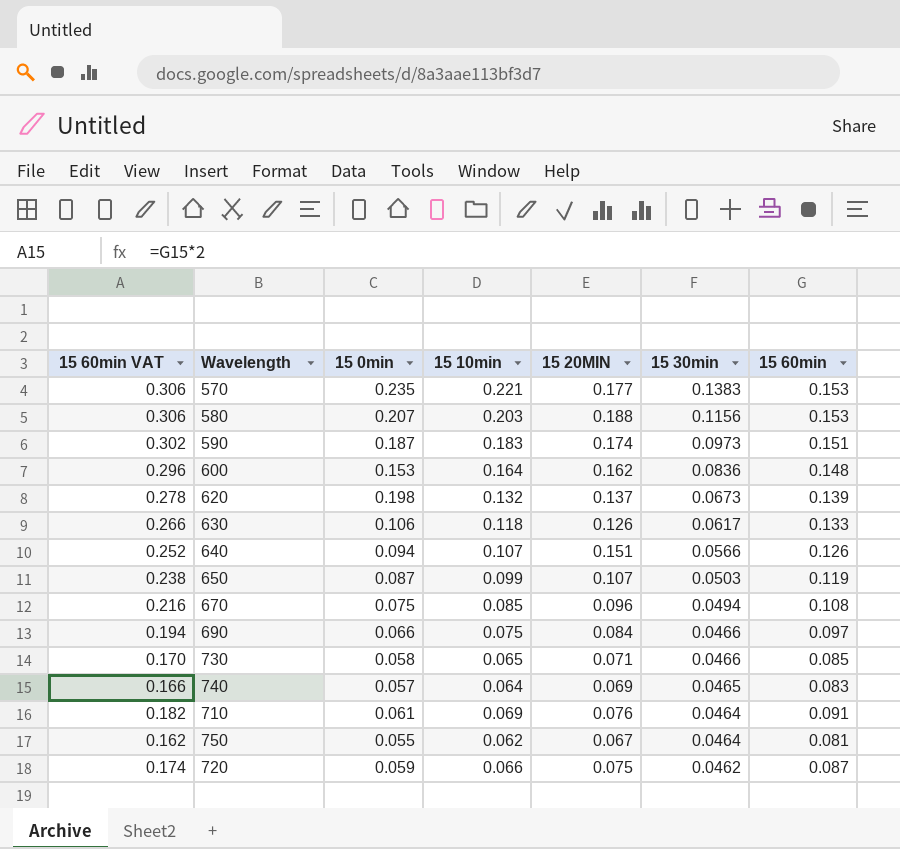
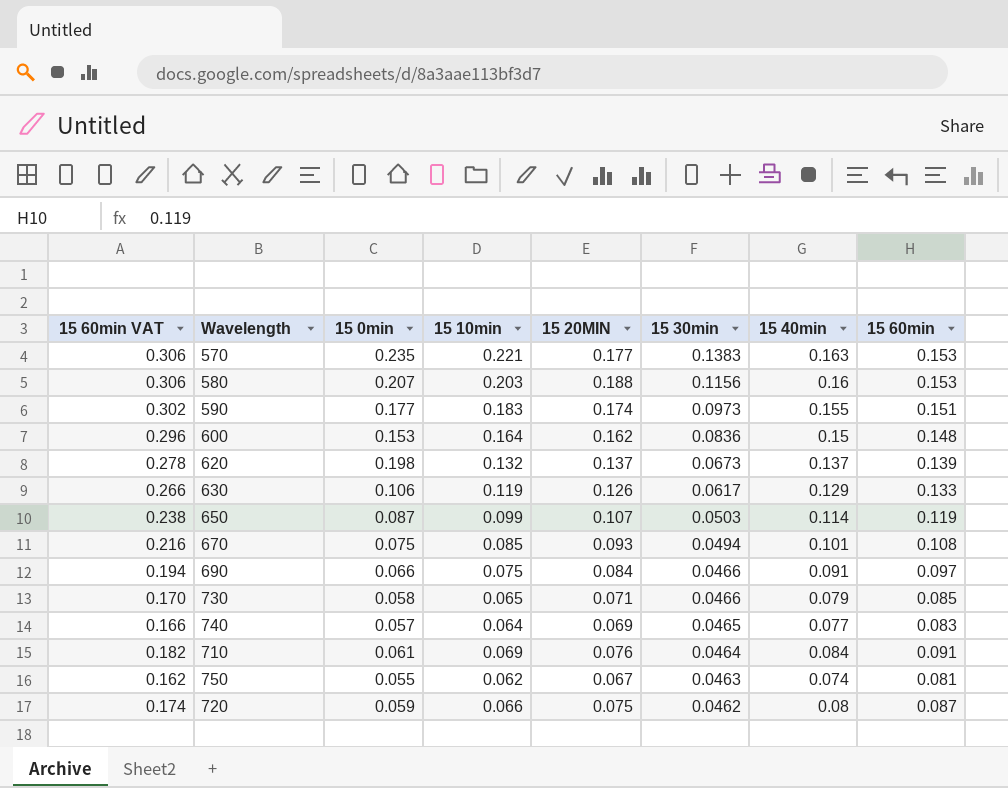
column 15 40min | position: none -> 7
row 640: 0.252 | 0.094 | 0.107 | 0.151 | 0.0566 | 0.126 -> none
590 | 15 0min: 0.187 -> 0.177
630 | 15 10min: 0.118 -> 0.119
670 | 15 20MIN: 0.096 -> 0.093
750 | 15 30min: 0.0464 -> 0.0463

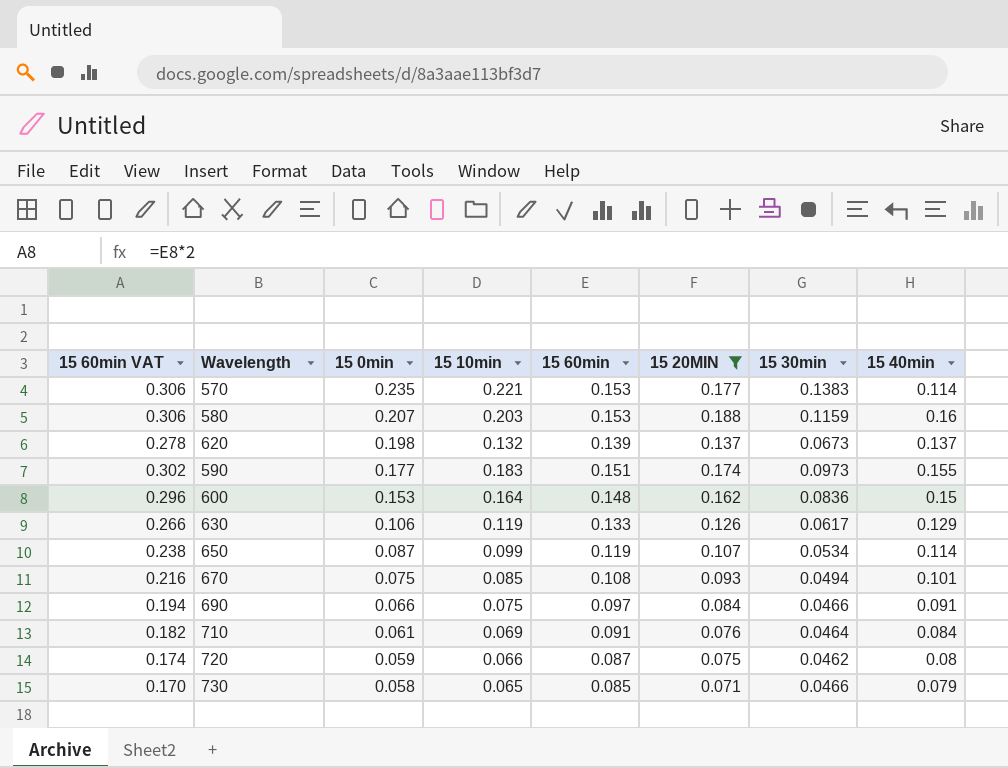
filter: none -> 15 20MIN >= 0.071
row order: 15 30min descending -> 15 0min descending
column 15 60min | position: 8 -> 5
570 | 15 40min: 0.163 -> 0.114
580 | 15 30min: 0.1156 -> 0.1159
650 | 15 30min: 0.0503 -> 0.0534

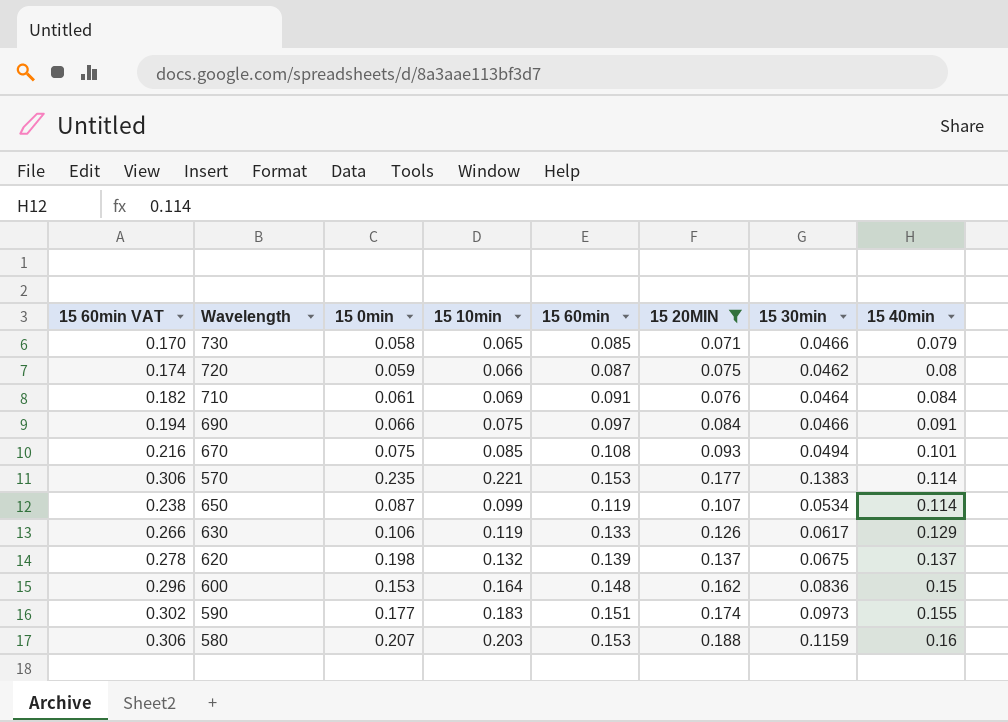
row order: 15 0min descending -> 15 40min ascending
620 | 15 30min: 0.0673 -> 0.0675

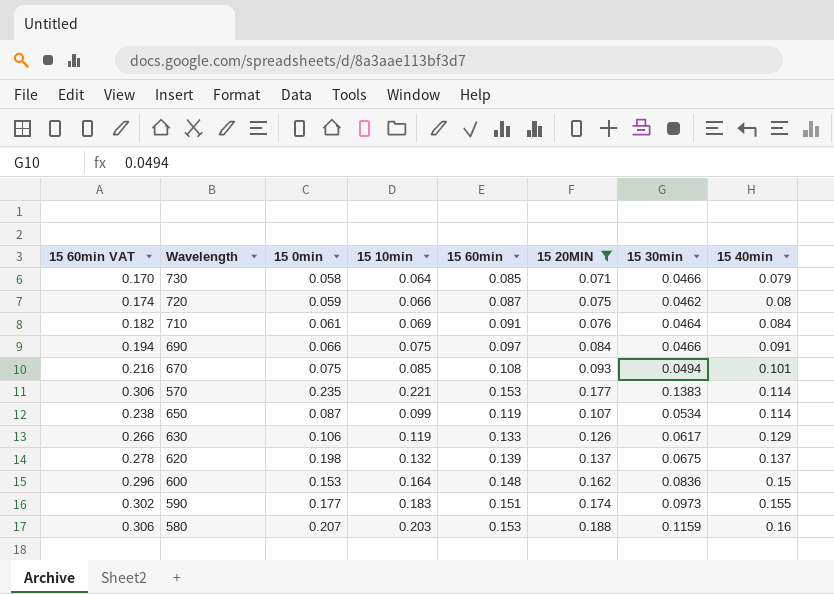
730 | 15 10min: 0.065 -> 0.064

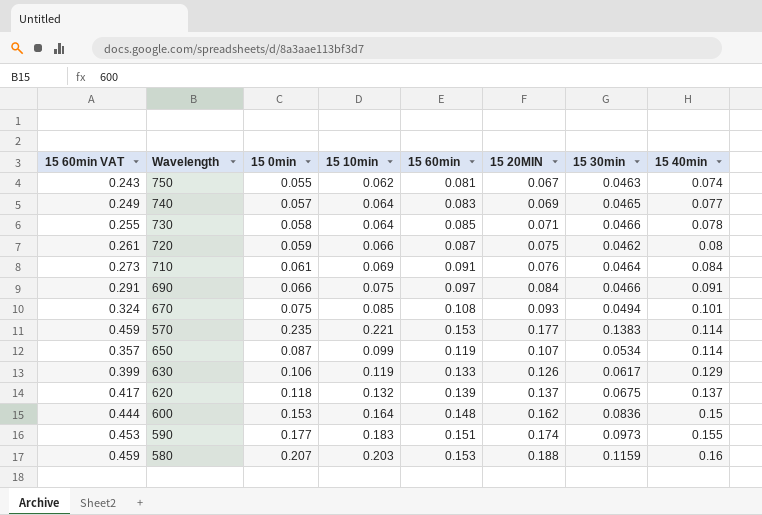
filter: 15 20MIN >= 0.071 -> none
column 15 60min VAT | formula: [15 60min] * 2 -> [15 60min] * 3
730 | 15 40min: 0.079 -> 0.078
620 | 15 0min: 0.198 -> 0.118

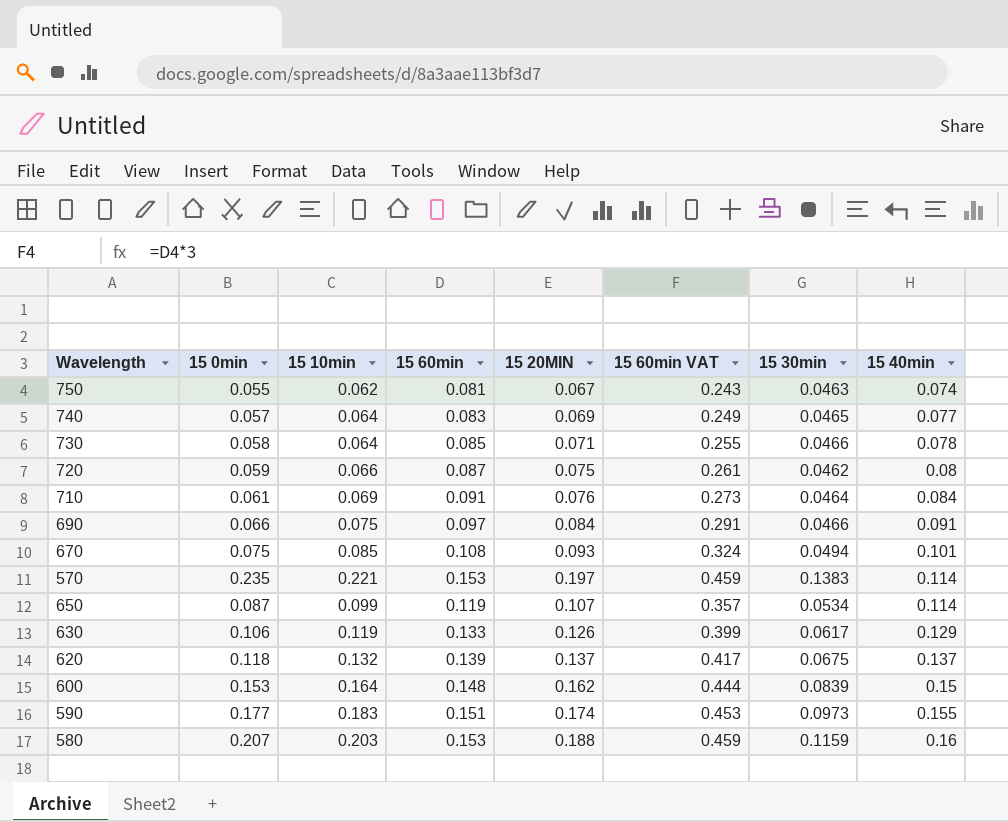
column 15 60min VAT | position: 1 -> 6
570 | 15 20MIN: 0.177 -> 0.197
600 | 15 30min: 0.0836 -> 0.0839

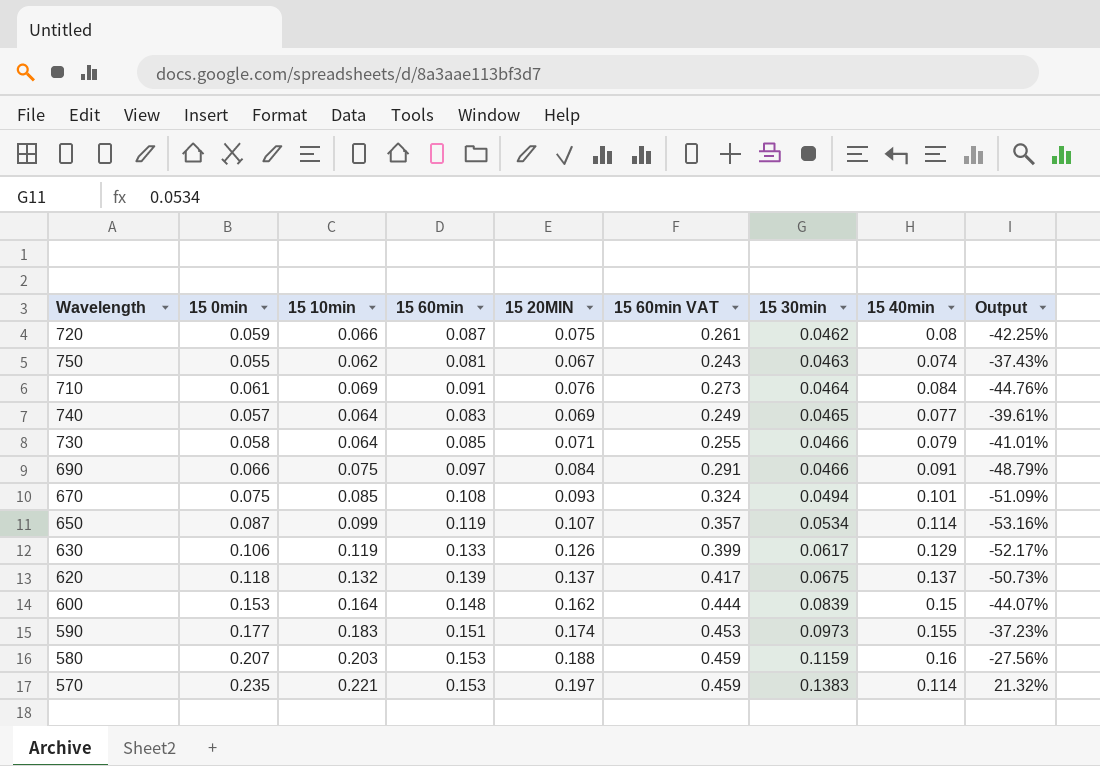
row order: 15 40min ascending -> 15 30min ascending
column Output | formula: none -> ([15 30min] - [15 40min]) / [15 40min]
730 | 15 40min: 0.078 -> 0.079

